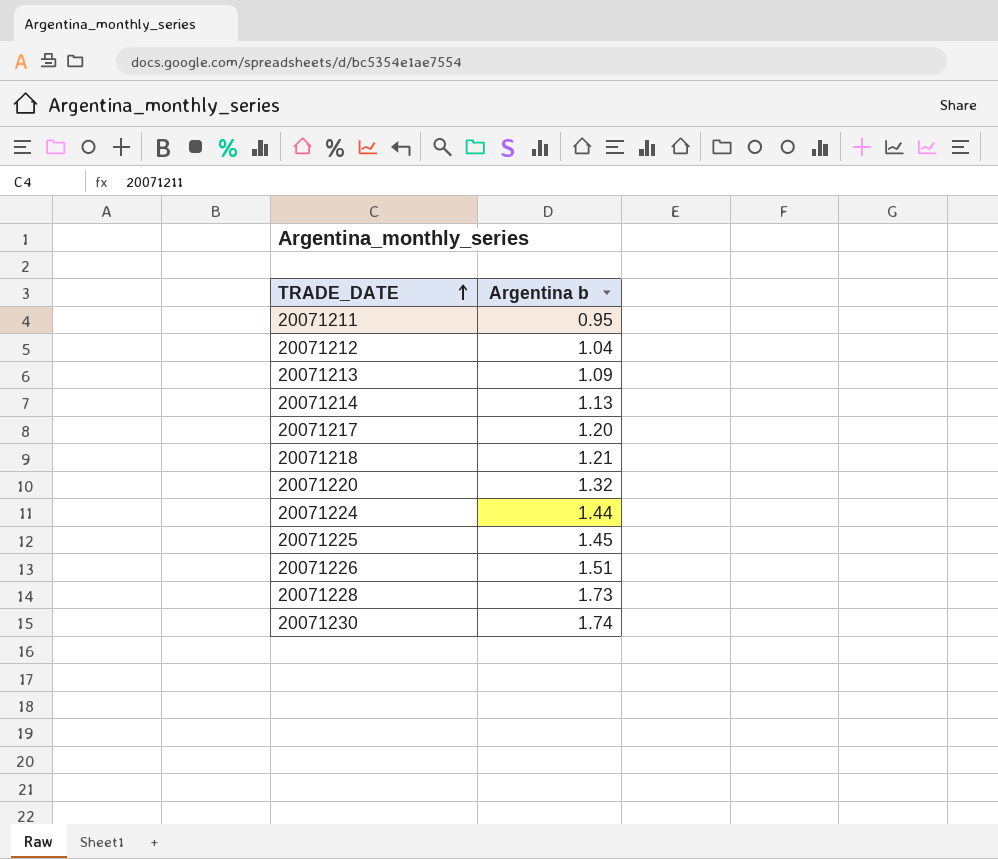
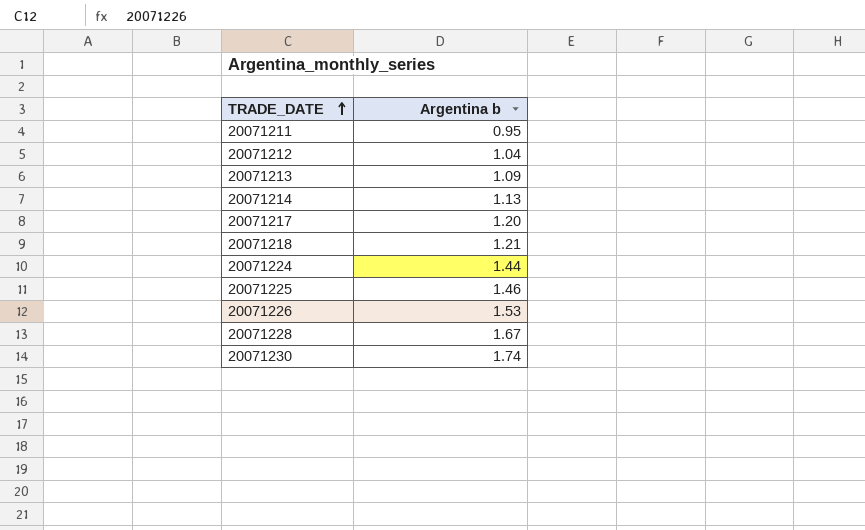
row 20071220: 1.32 -> none
20071225 | Argentina b: 1.45 -> 1.46
20071226 | Argentina b: 1.51 -> 1.53
20071228 | Argentina b: 1.73 -> 1.67

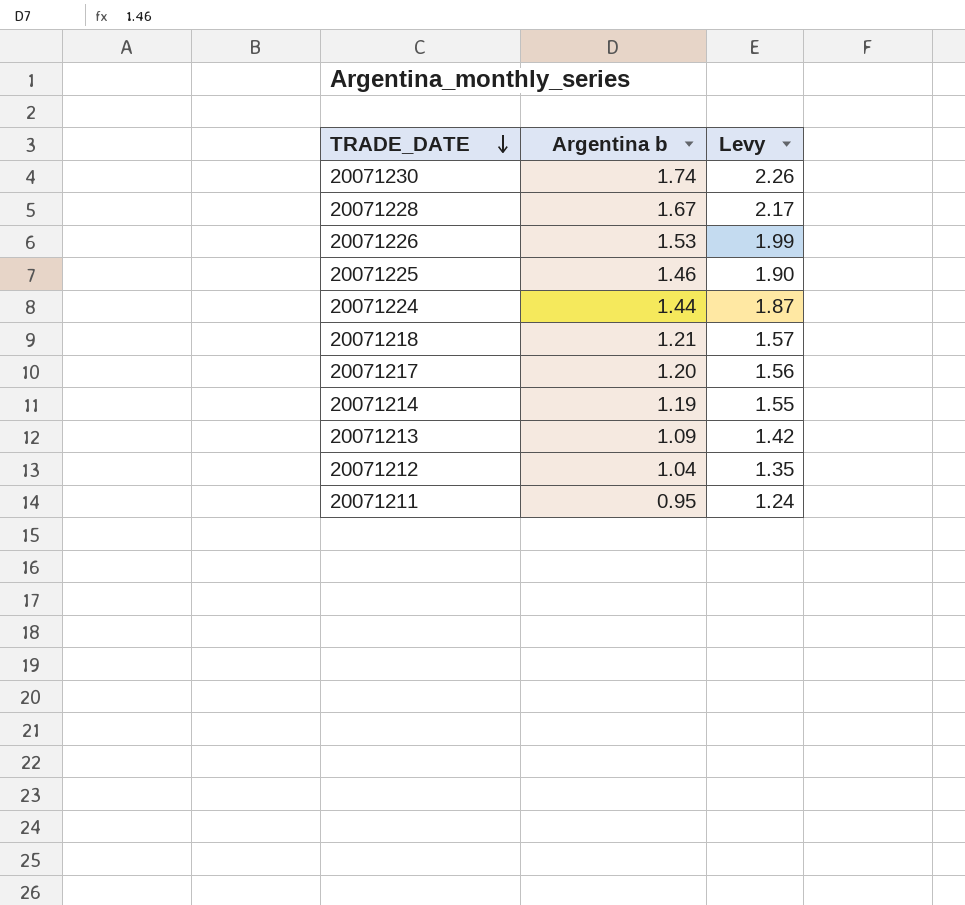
row order: TRADE_DATE ascending -> TRADE_DATE descending
column Levy | formula: none -> [Argentina b] * 1.3
20071214 | Argentina b: 1.13 -> 1.19

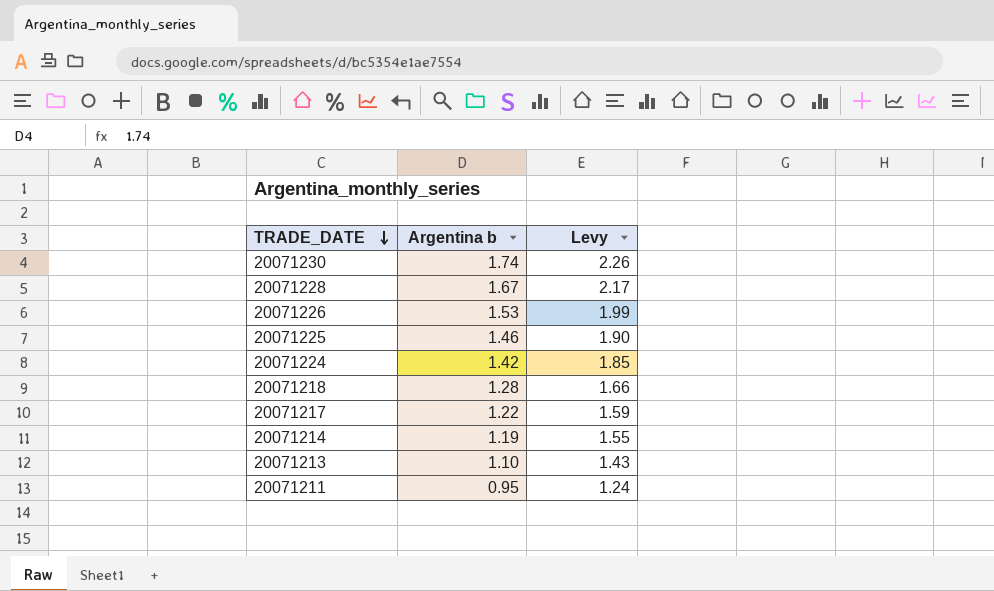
row 20071212: 1.04 | 1.35 -> none
20071224 | Argentina b: 1.44 -> 1.42
20071224 | Levy: 1.87 -> 1.85
20071218 | Argentina b: 1.21 -> 1.28
20071218 | Levy: 1.57 -> 1.66
20071217 | Argentina b: 1.20 -> 1.22
20071217 | Levy: 1.56 -> 1.59
20071213 | Argentina b: 1.09 -> 1.10
20071213 | Levy: 1.42 -> 1.43

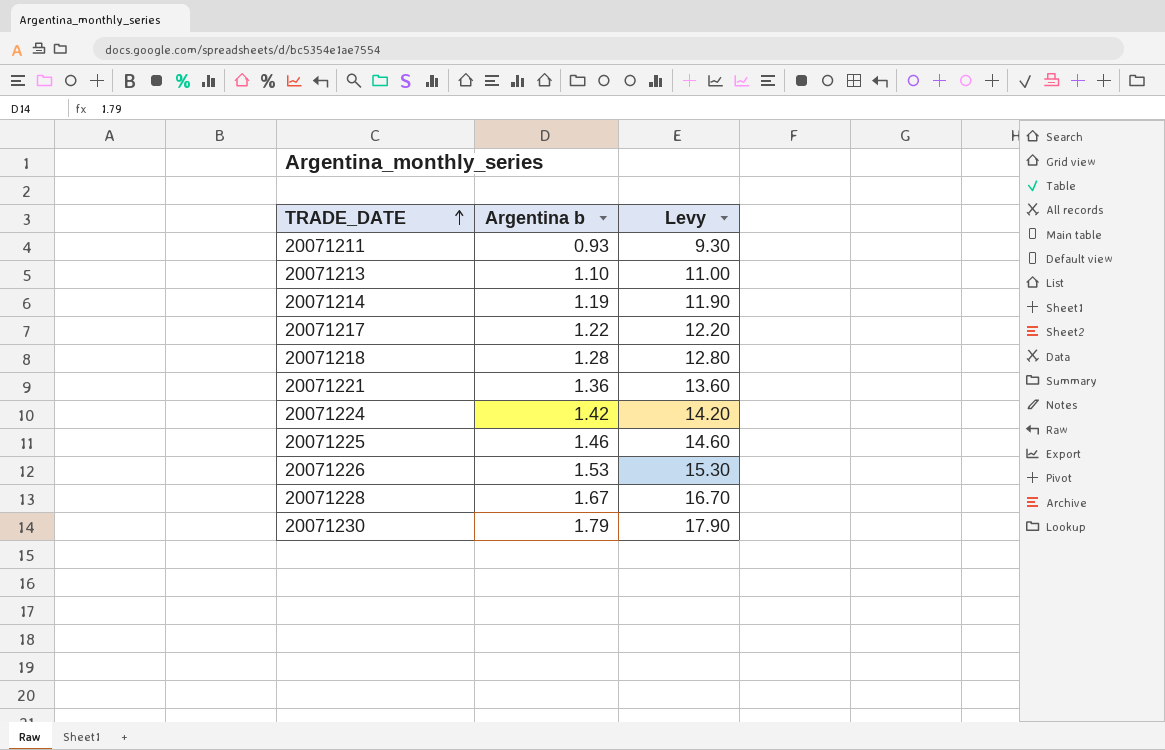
row order: TRADE_DATE descending -> TRADE_DATE ascending
column Levy | formula: [Argentina b] * 1.3 -> [Argentina b] * 10
20071211 | Argentina b: 0.95 -> 0.93
row 20071221: none -> 1.36 | 13.60
20071230 | Argentina b: 1.74 -> 1.79

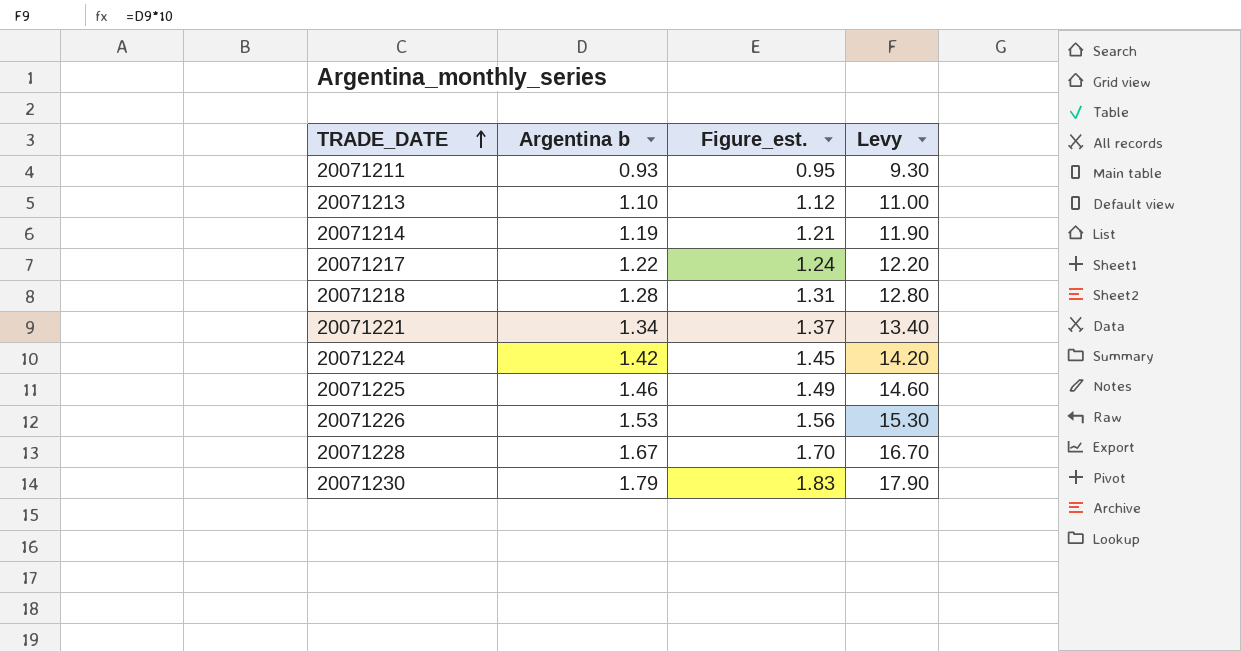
column Figure_est. | formula: none -> [Argentina b] * 1.02
20071221 | Argentina b: 1.36 -> 1.34
20071221 | Levy: 13.60 -> 13.40

